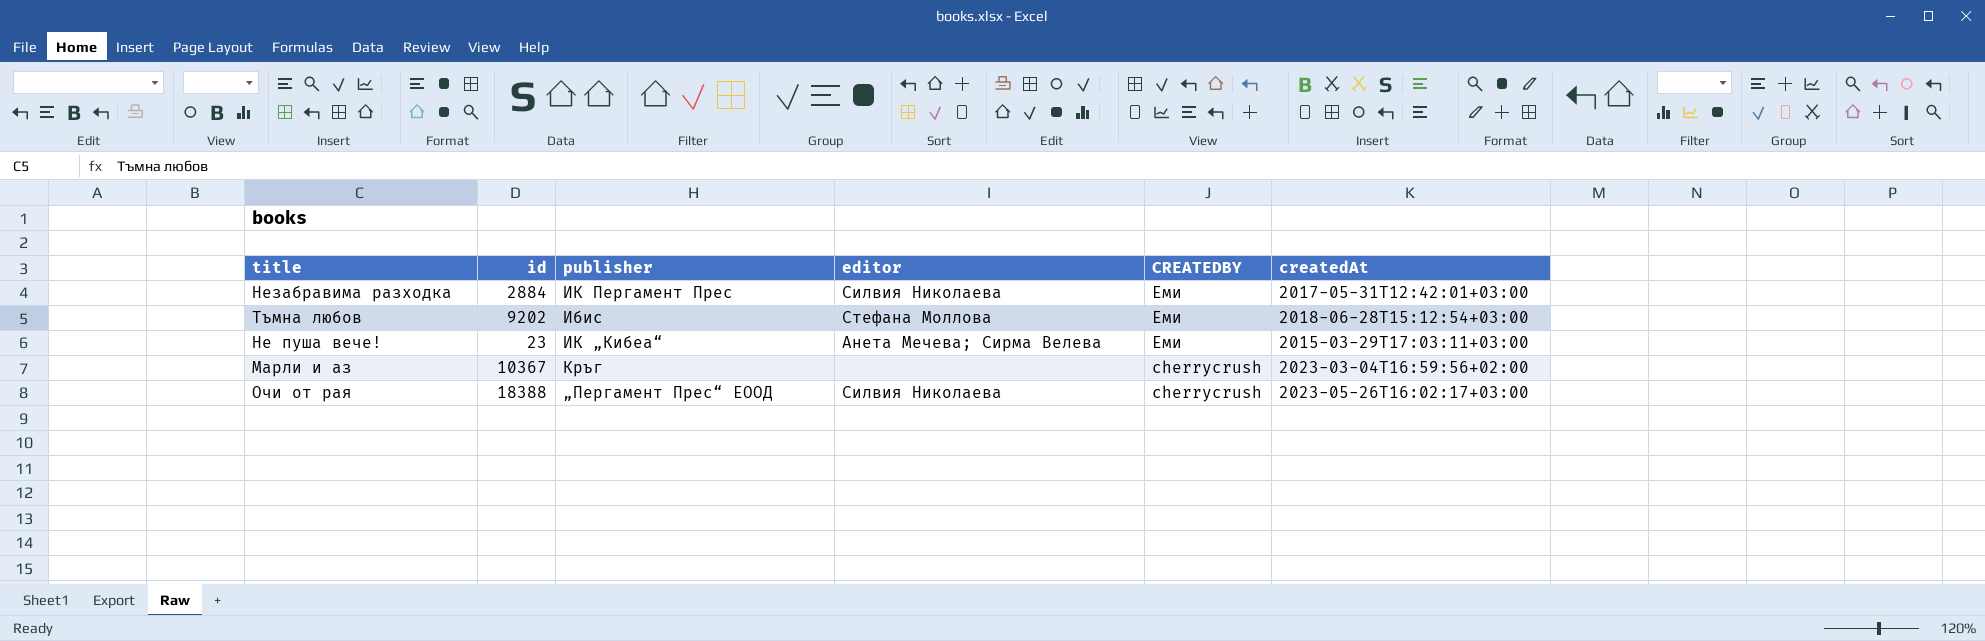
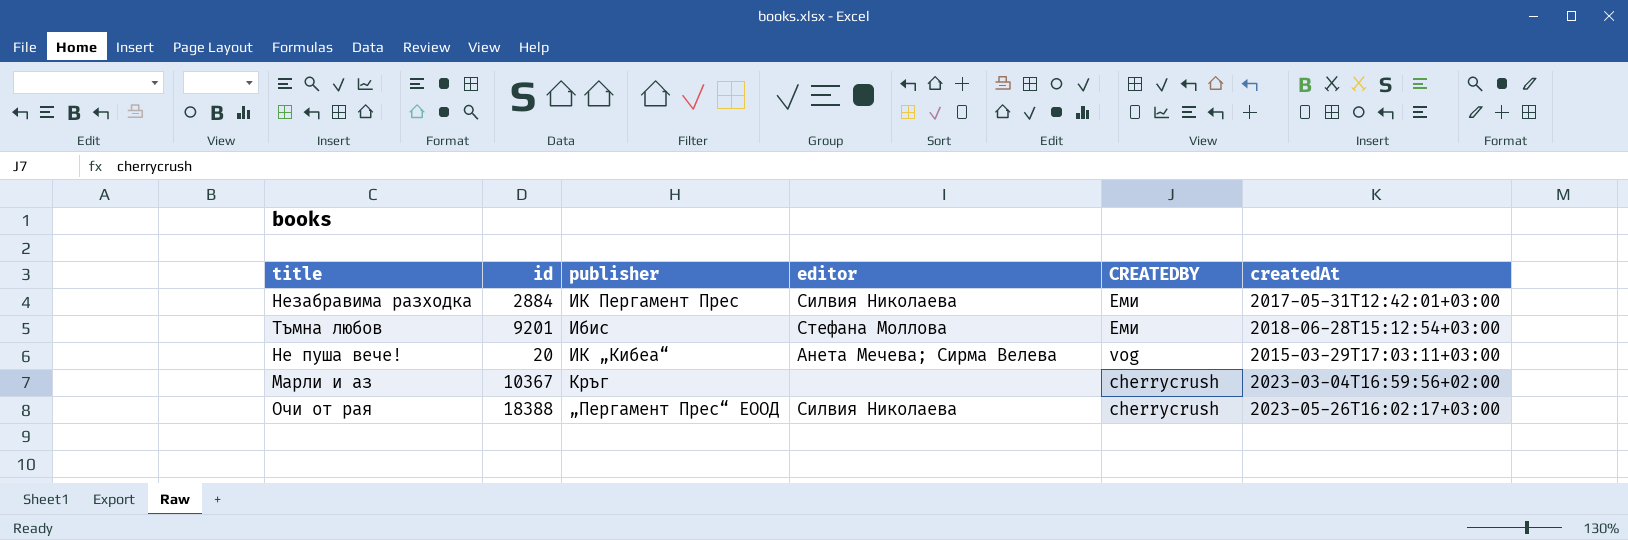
Тъмна любов | id: 9202 -> 9201
Не пуша вече! | id: 23 -> 20
Не пуша вече! | CREATEDBY: Еми -> vog

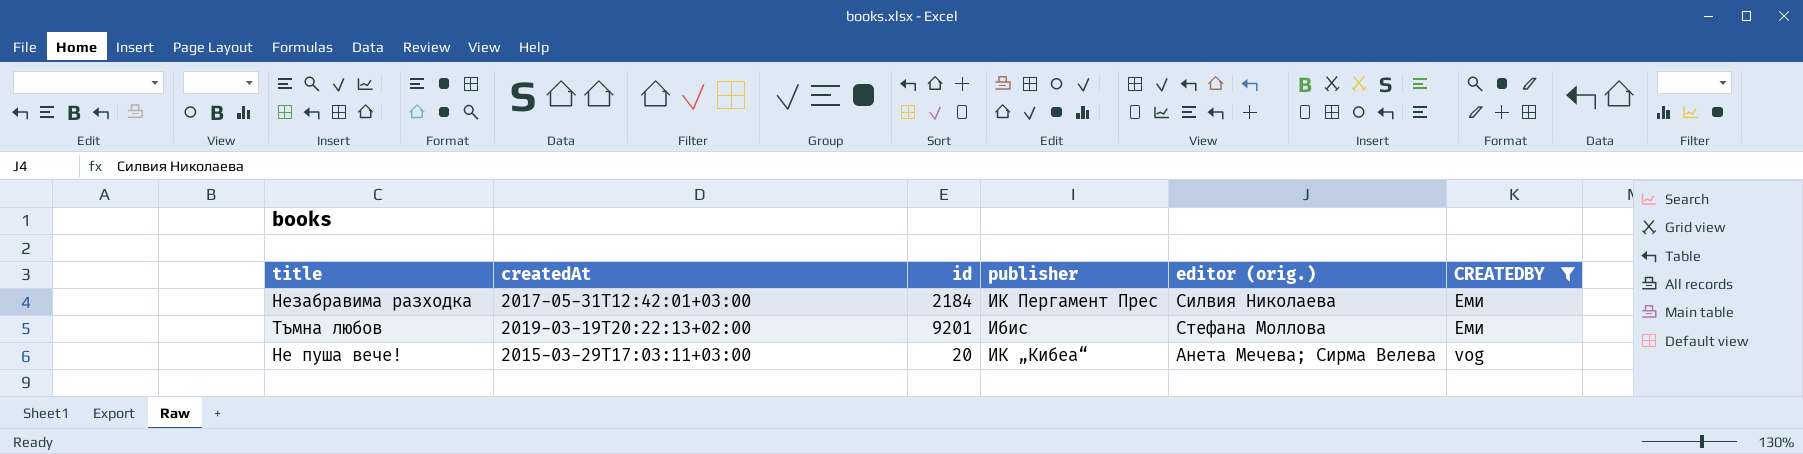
filter: none -> CREATEDBY != cherrycrush
column createdAt | position: 6 -> 2
column name: editor -> editor (orig.)
Незабравима разходка | id: 2884 -> 2184
Тъмна любов | createdAt: 2018-06-28T15:12:54+03:00 -> 2019-03-19T20:22:13+02:00

